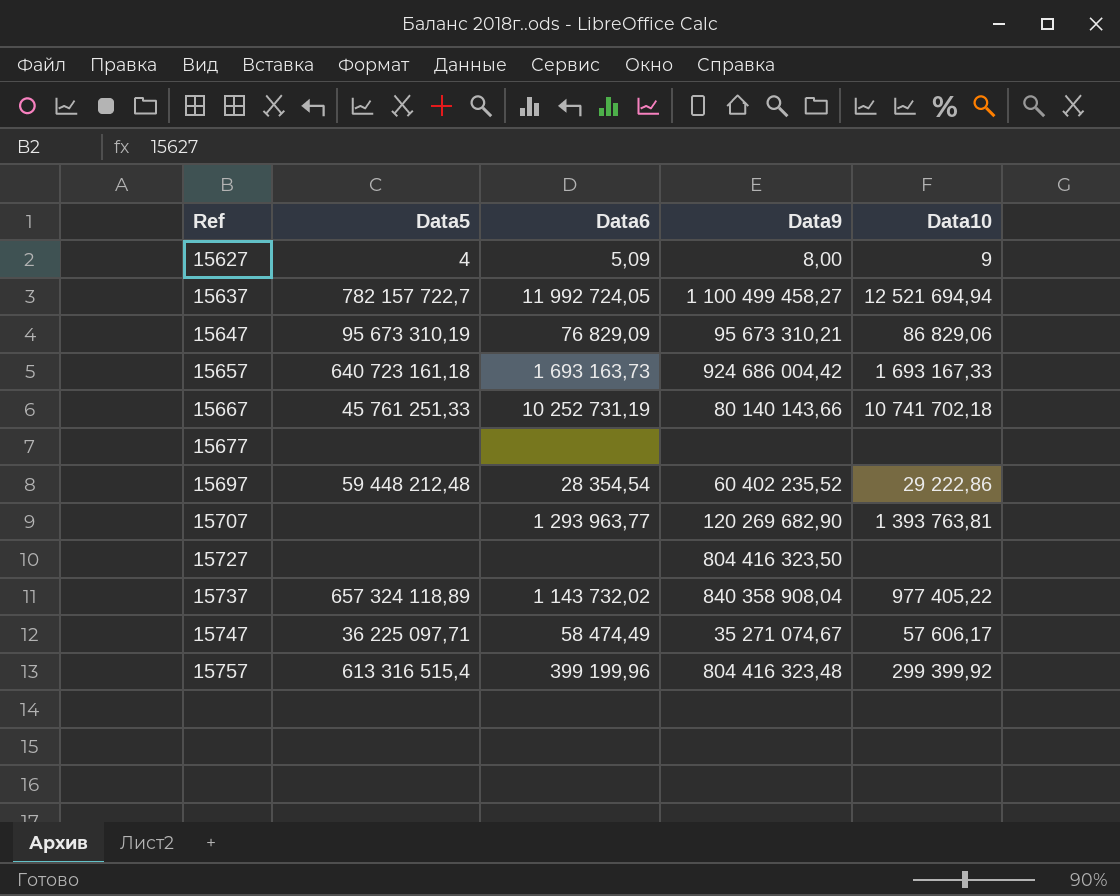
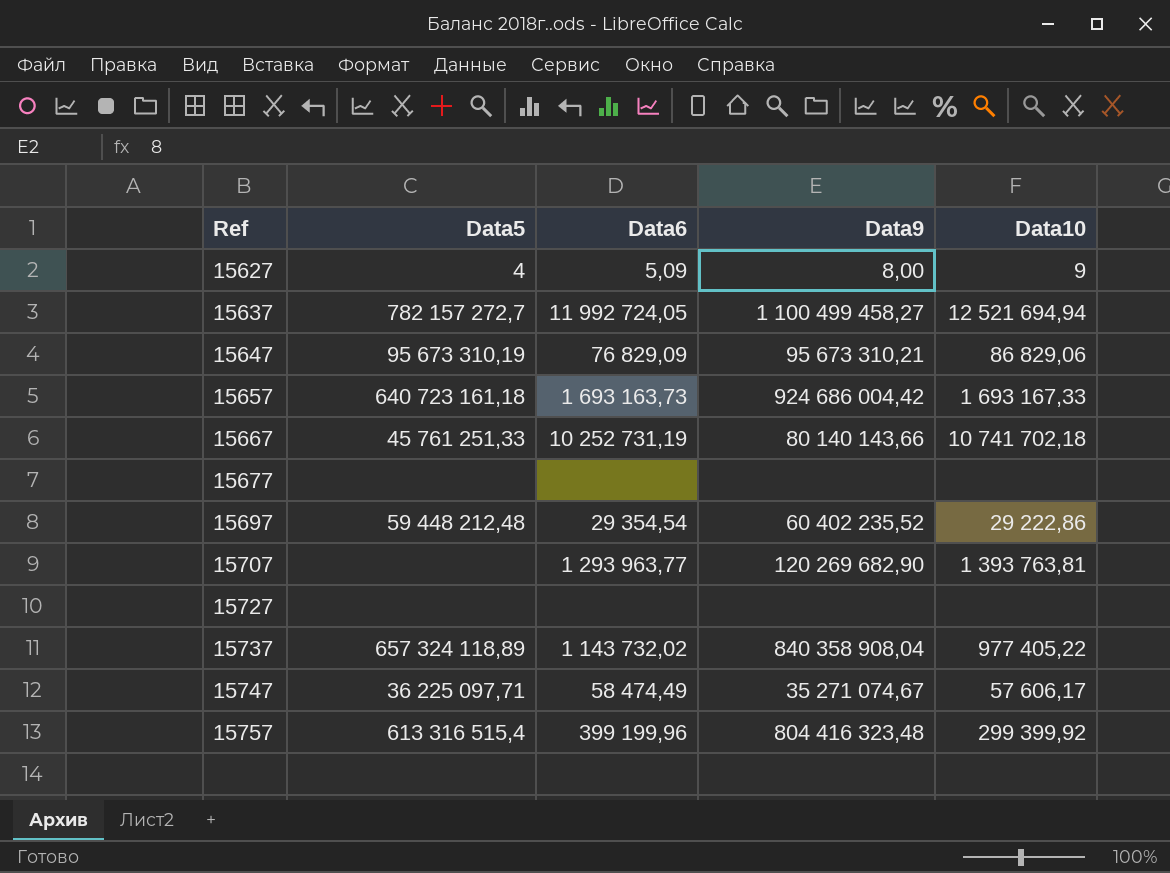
15637 | Data5: 782 157 722,7 -> 782 157 272,7
15697 | Data6: 28 354,54 -> 29 354,54
15727 | Data9: 804 416 323,50 -> none

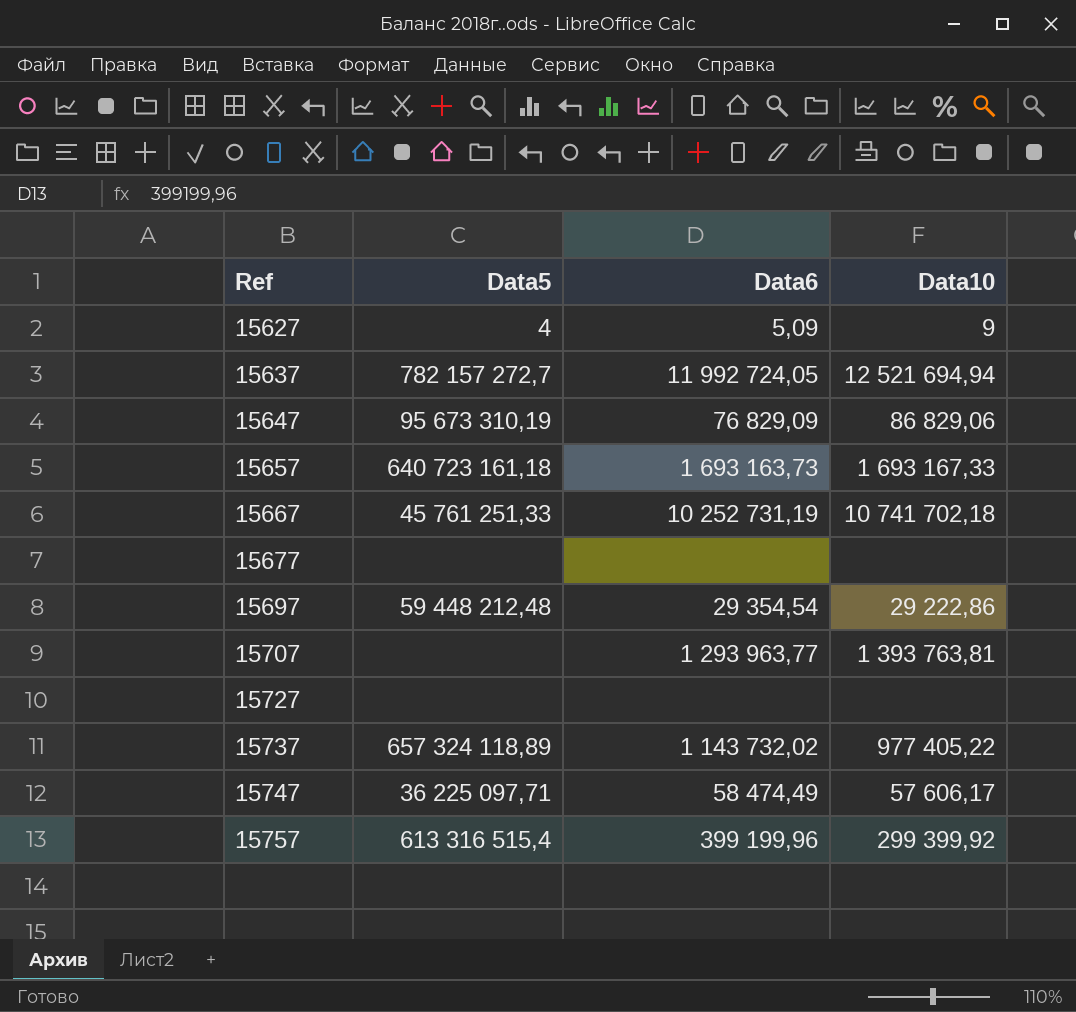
column Data9 | position: 4 -> none

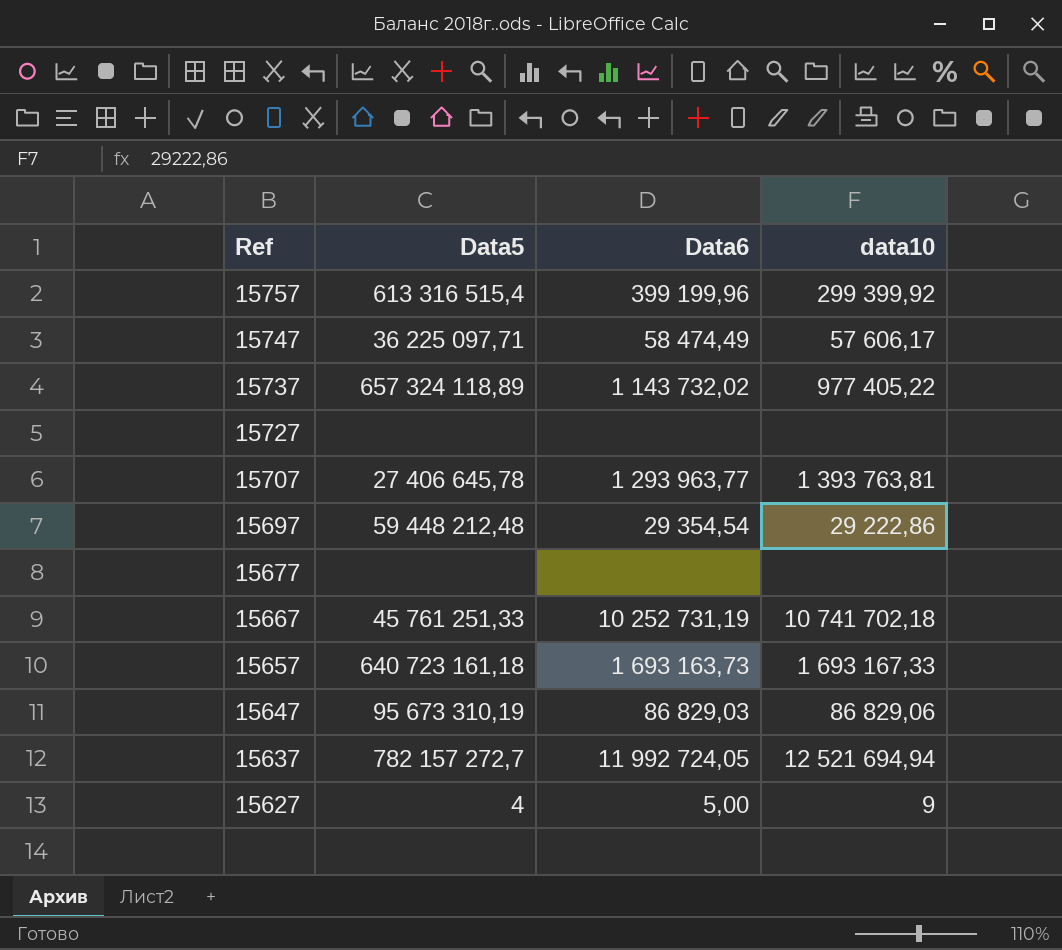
row order: Ref ascending -> Ref descending
column name: Data10 -> data10
15707 | Data5: none -> 27 406 645,78
15647 | Data6: 76 829,09 -> 86 829,03
15627 | Data6: 5,09 -> 5,00

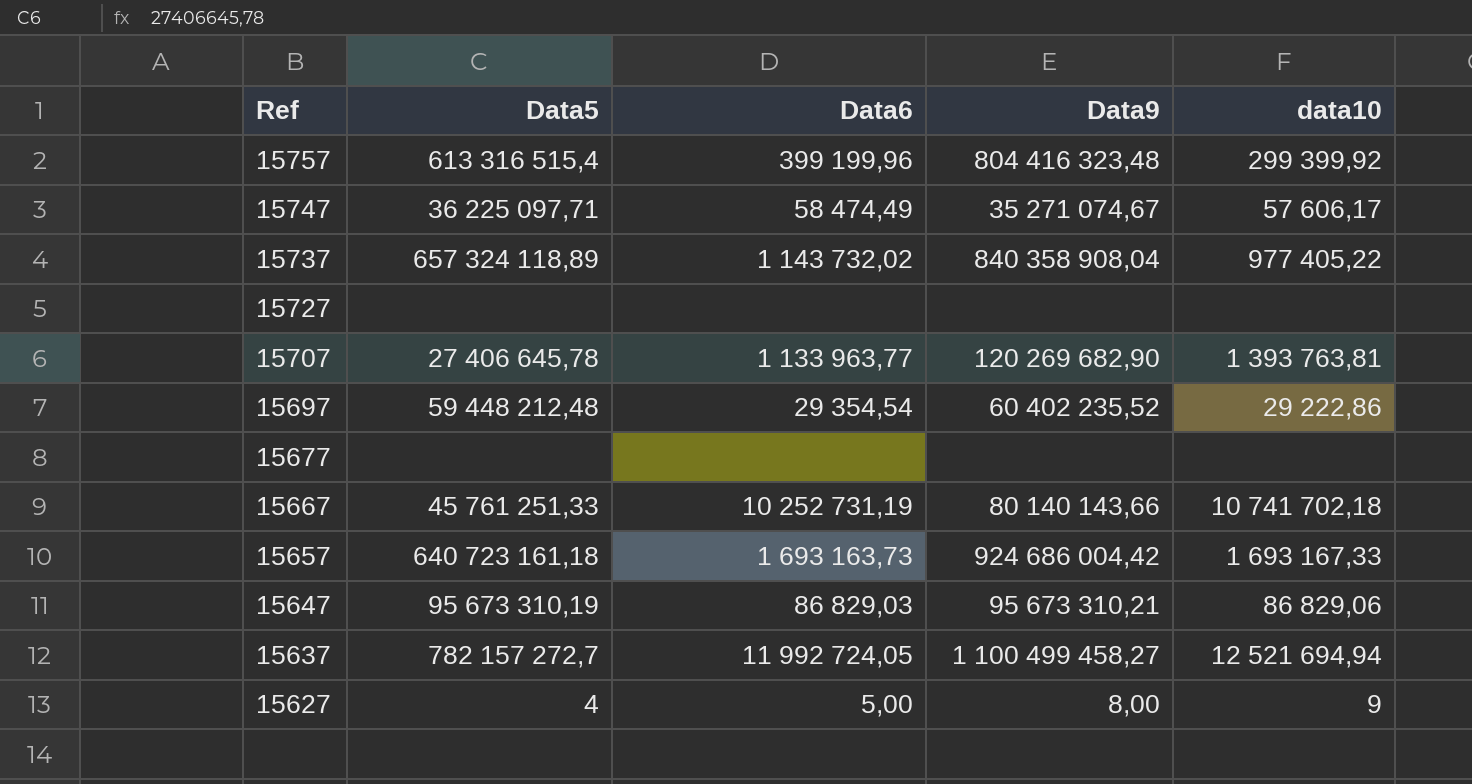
column Data9 | position: none -> 4
15707 | Data6: 1 293 963,77 -> 1 133 963,77

